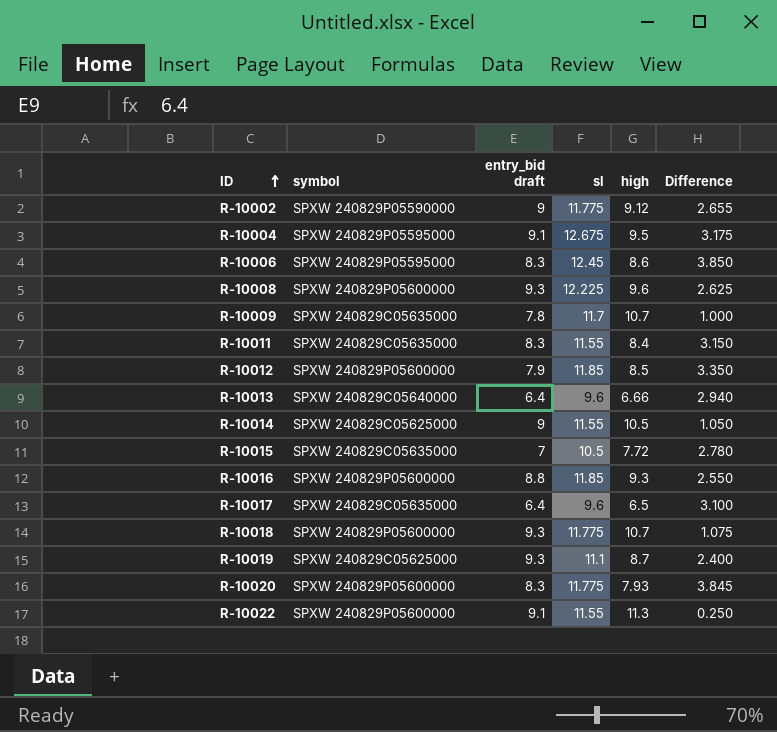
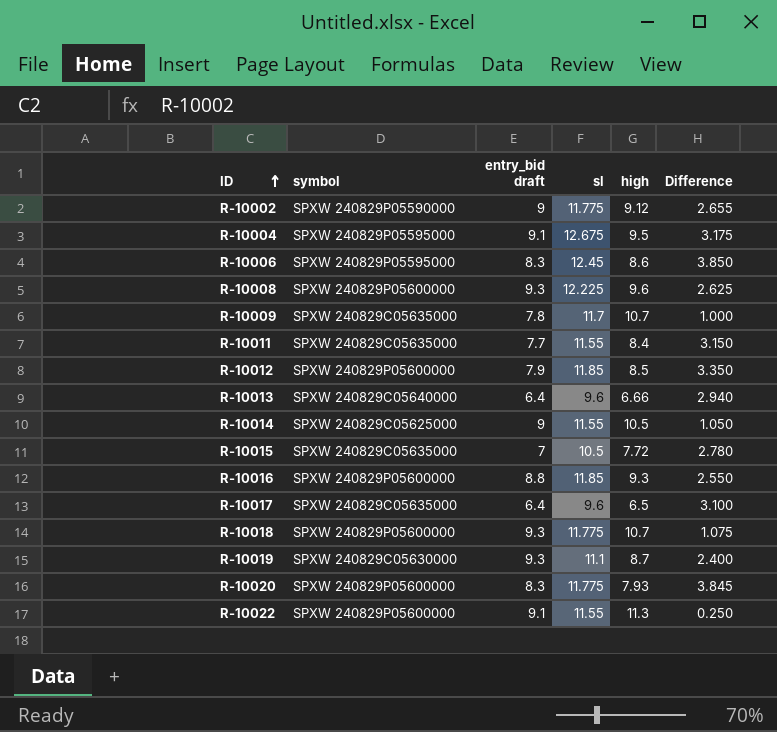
R-10011 | entry_bid draft: 8.3 -> 7.7
R-10019 | symbol: SPXW 240829C05625000 -> SPXW 240829C05630000

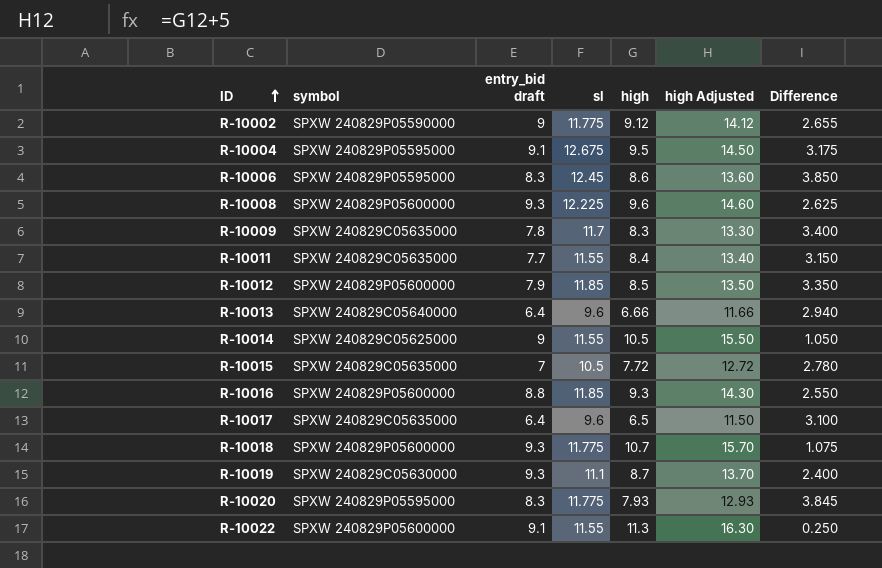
column high Adjusted | formula: none -> [high] + 5
R-10009 | high: 10.7 -> 8.3
R-10009 | Difference: 1.000 -> 3.400
R-10020 | symbol: SPXW 240829P05600000 -> SPXW 240829P05595000

